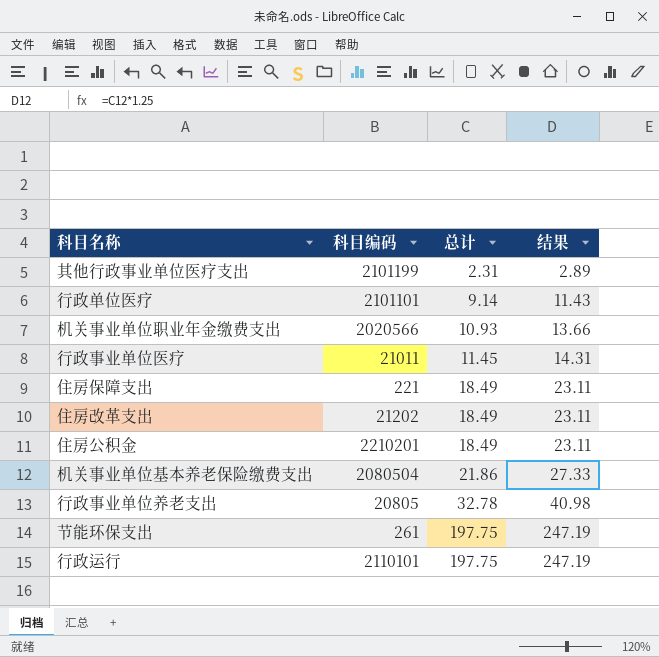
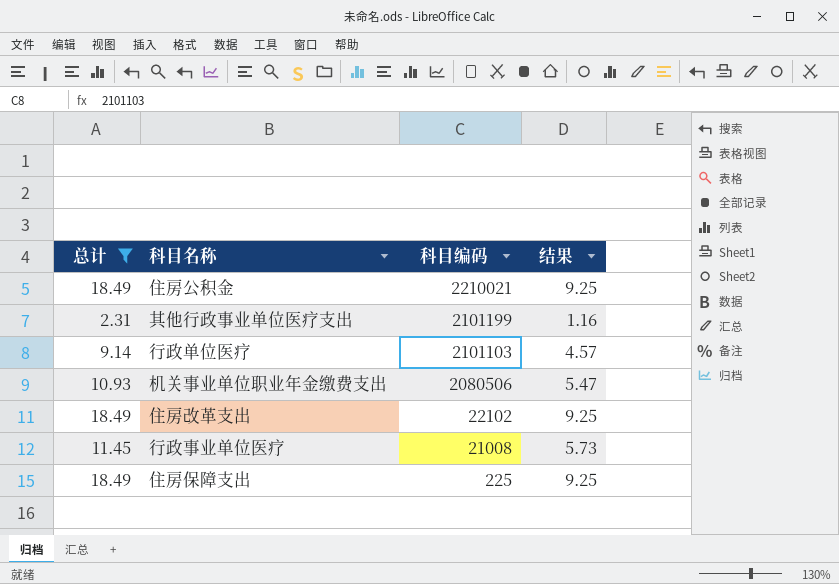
filter: none -> 总计 <= 18.49
row order: 总计 ascending -> 科目编码 descending
column 总计 | position: 3 -> 1
column 结果 | formula: [总计] * 1.25 -> [总计] * 0.5
住房公积金 | 科目编码: 2210201 -> 2210021
行政单位医疗 | 科目编码: 2101101 -> 2101103
机关事业单位职业年金缴费支出 | 科目编码: 2020566 -> 2080506
住房改革支出 | 科目编码: 21202 -> 22102
行政事业单位医疗 | 科目编码: 21011 -> 21008
住房保障支出 | 科目编码: 221 -> 225

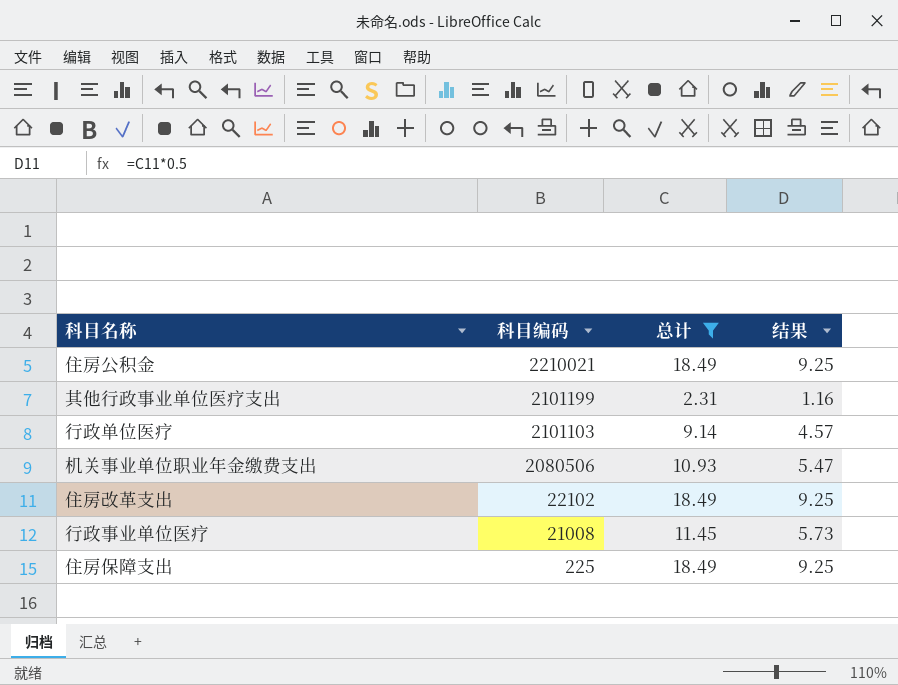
column 总计 | position: 1 -> 3

